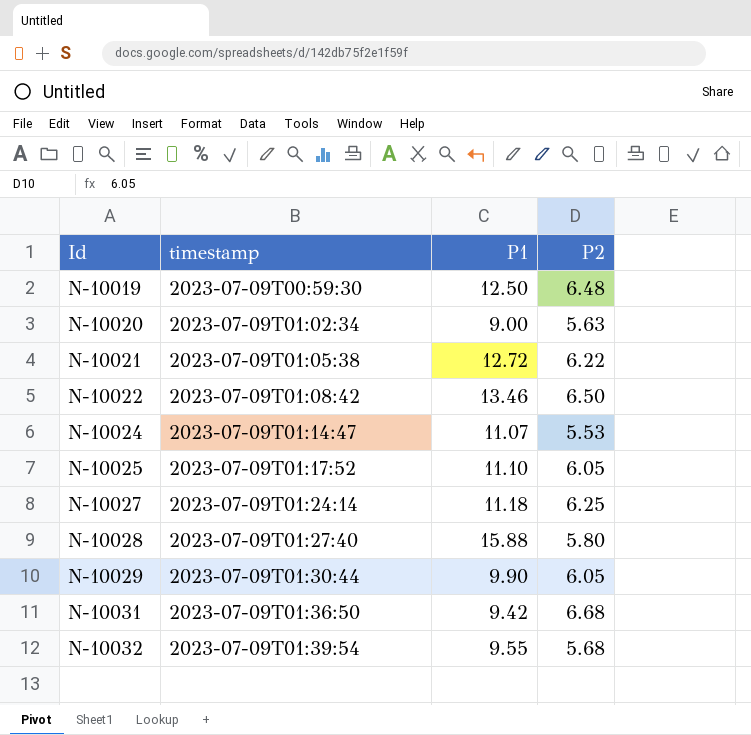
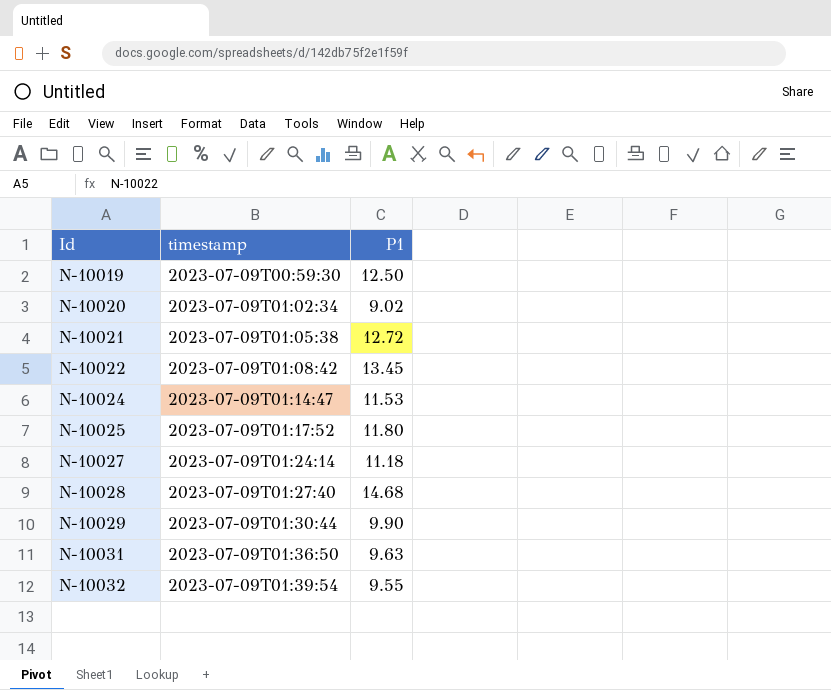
column P2 | position: 4 -> none
N-10020 | P1: 9.00 -> 9.02
N-10022 | P1: 13.46 -> 13.45
N-10024 | P1: 11.07 -> 11.53
N-10025 | P1: 11.10 -> 11.80
N-10028 | P1: 15.88 -> 14.68
N-10031 | P1: 9.42 -> 9.63

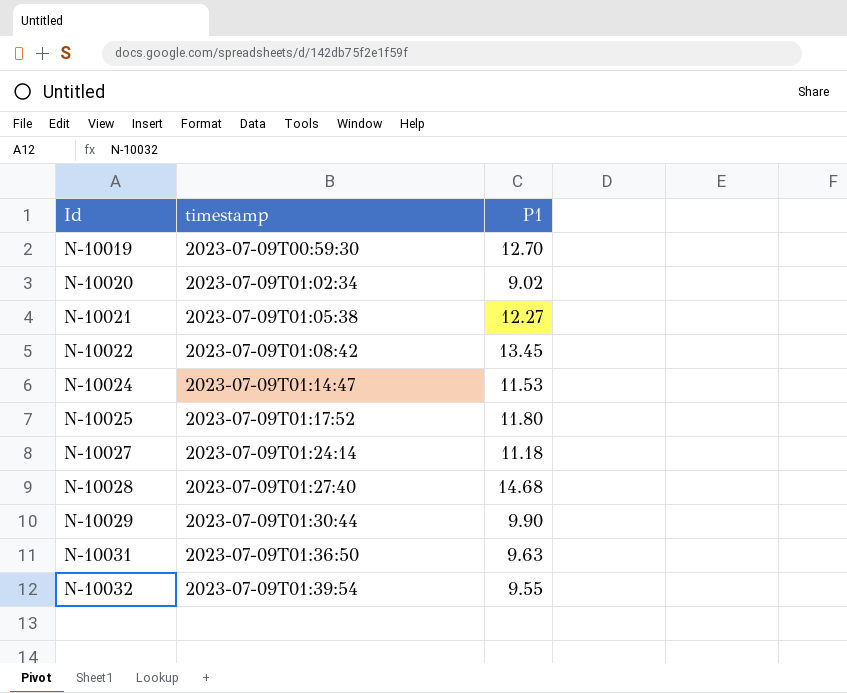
N-10019 | P1: 12.50 -> 12.70
N-10021 | P1: 12.72 -> 12.27

